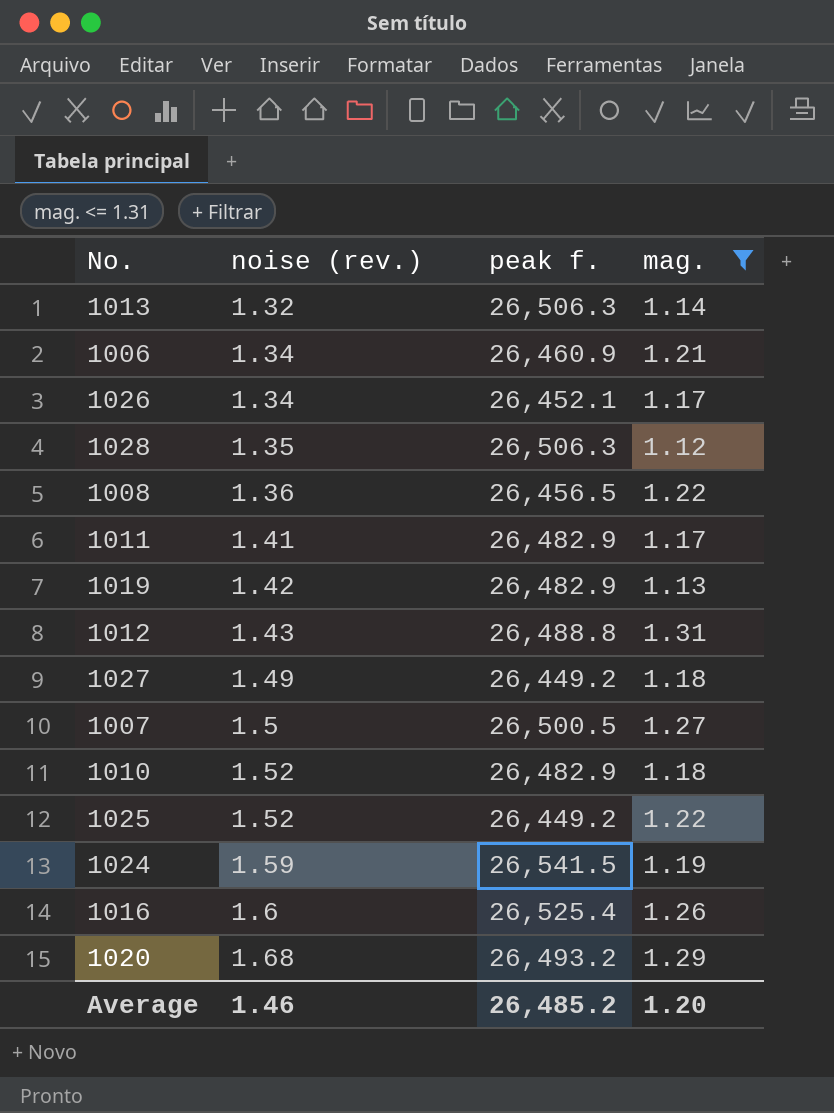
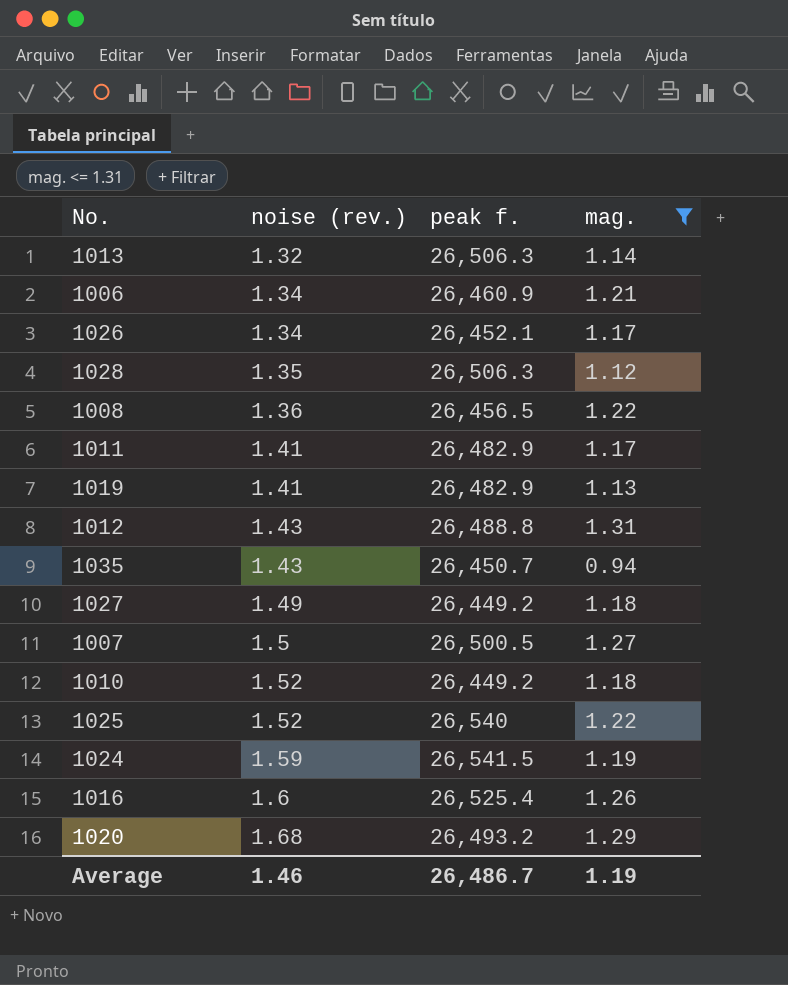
1019 | noise (rev.): 1.42 -> 1.41
row 1035: none -> 1.43 | 26,450.7 | 0.94
1010 | peak f.: 26,482.9 -> 26,449.2
1025 | peak f.: 26,449.2 -> 26,540
Average | peak f.: 26,485.2 -> 26,486.7
Average | mag.: 1.20 -> 1.19

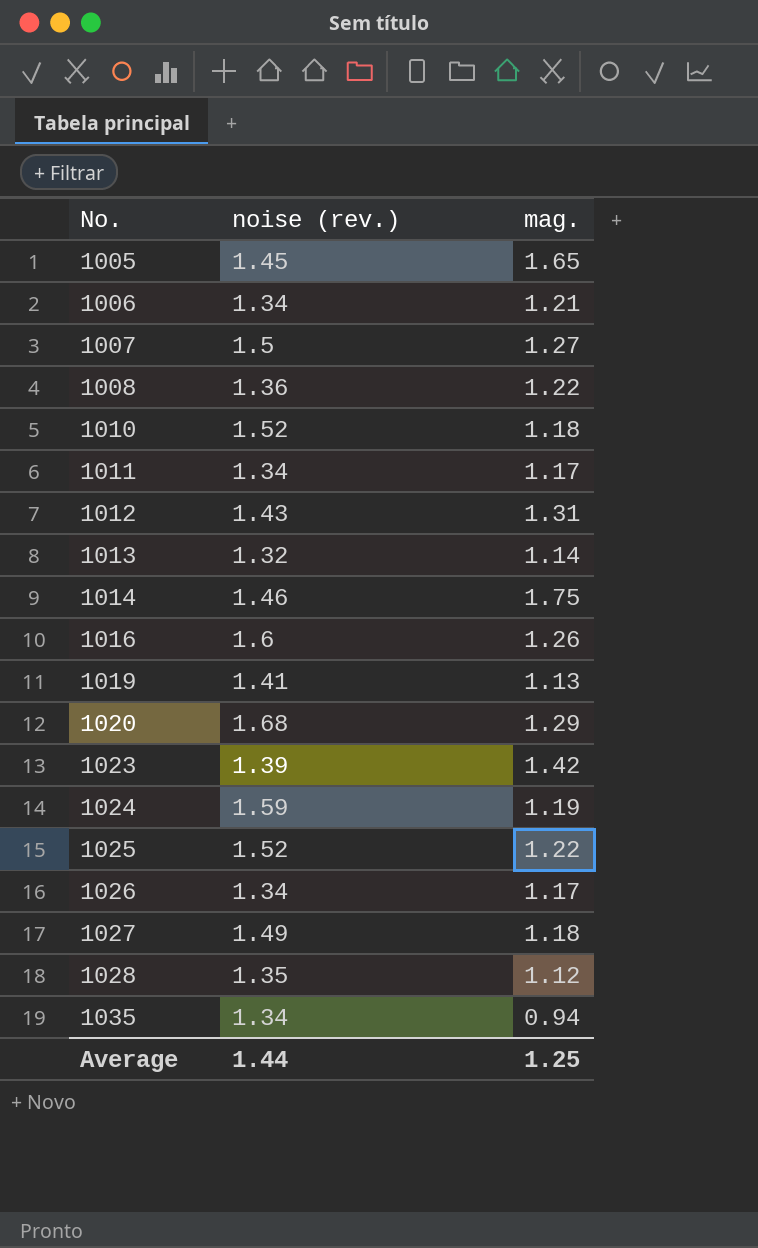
filter: mag. <= 1.31 -> none
row order: noise (rev.) ascending -> No. ascending
column peak f. | position: 3 -> none
1011 | noise (rev.): 1.41 -> 1.34
1035 | noise (rev.): 1.43 -> 1.34
Average | noise (rev.): 1.46 -> 1.44
Average | mag.: 1.19 -> 1.25

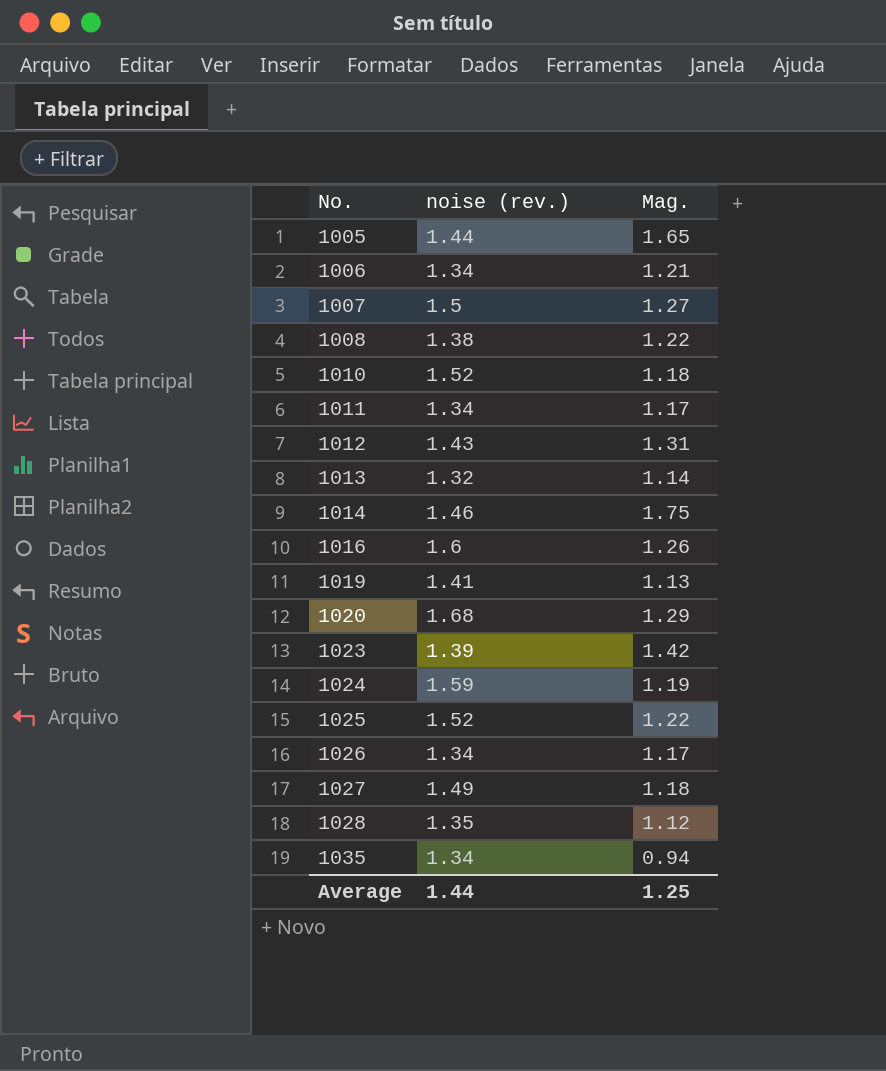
column name: mag. -> Mag.
1005 | noise (rev.): 1.45 -> 1.44
1008 | noise (rev.): 1.36 -> 1.38

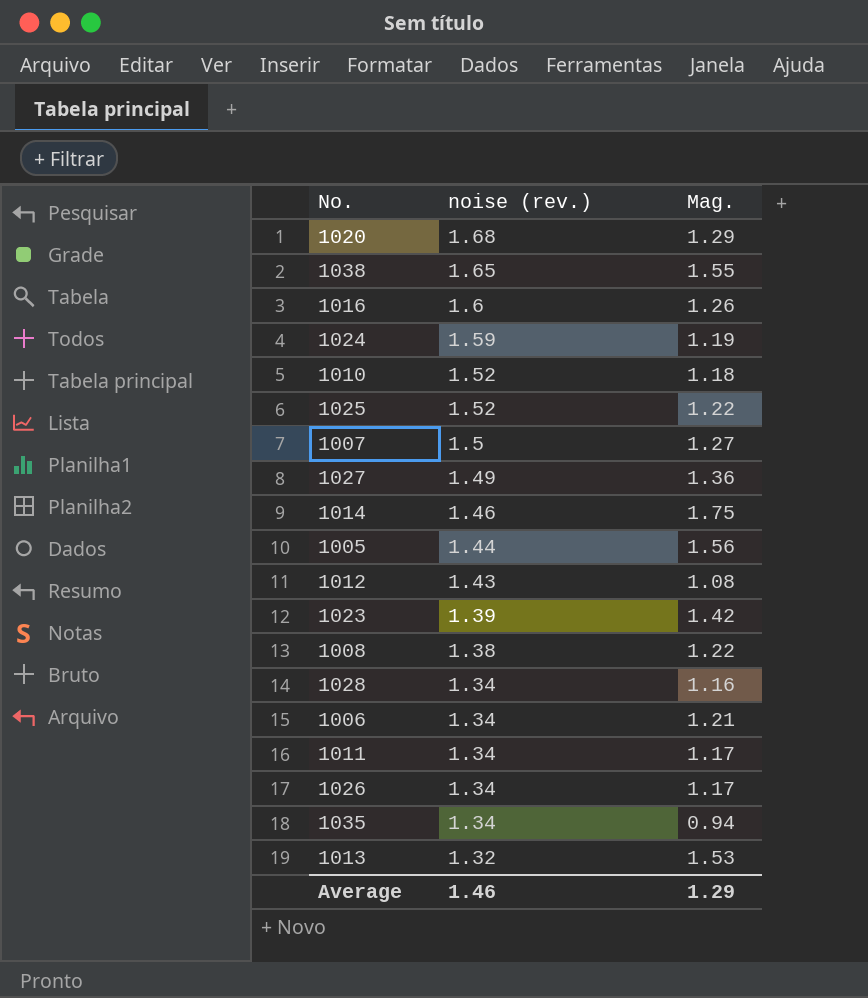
row order: No. ascending -> noise (rev.) descending
row 1019: 1.41 | 1.13 -> none
row 1038: none -> 1.65 | 1.55
1027 | Mag.: 1.18 -> 1.36
1005 | Mag.: 1.65 -> 1.56
1012 | Mag.: 1.31 -> 1.08
1028 | noise (rev.): 1.35 -> 1.34
1028 | Mag.: 1.12 -> 1.16
1013 | Mag.: 1.14 -> 1.53
Average | noise (rev.): 1.44 -> 1.46
Average | Mag.: 1.25 -> 1.29

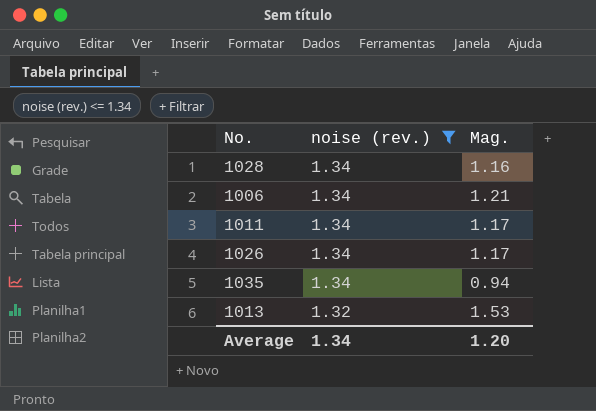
filter: none -> noise (rev.) <= 1.34
Average | noise (rev.): 1.46 -> 1.34
Average | Mag.: 1.29 -> 1.20

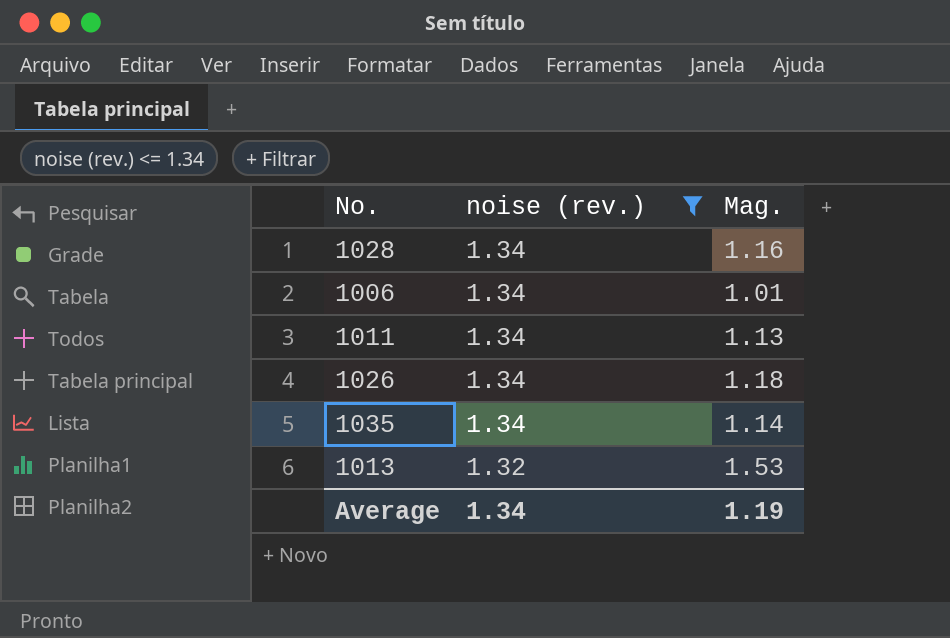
1006 | Mag.: 1.21 -> 1.01
1011 | Mag.: 1.17 -> 1.13
1026 | Mag.: 1.17 -> 1.18
1035 | Mag.: 0.94 -> 1.14
Average | Mag.: 1.20 -> 1.19

